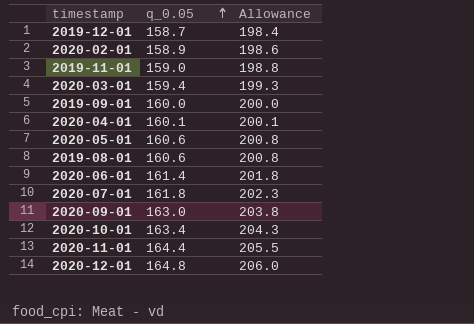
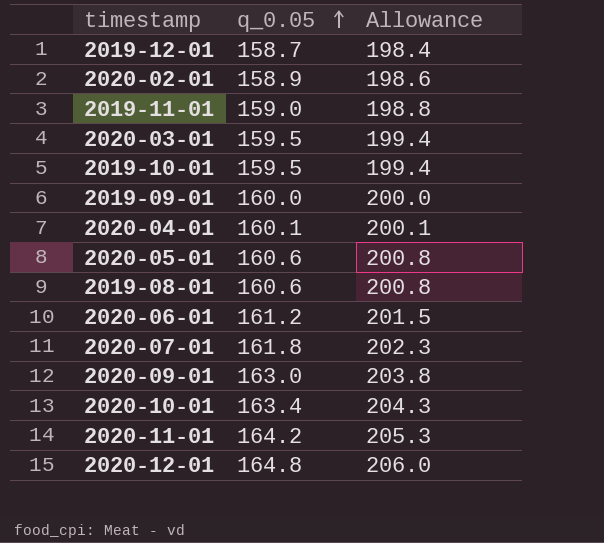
2020-03-01 | q_0.05: 159.4 -> 159.5
2020-03-01 | Allowance: 199.3 -> 199.4
row 2019-10-01: none -> 159.5 | 199.4
2020-06-01 | q_0.05: 161.4 -> 161.2
2020-06-01 | Allowance: 201.8 -> 201.5
2020-11-01 | q_0.05: 164.4 -> 164.2
2020-11-01 | Allowance: 205.5 -> 205.3

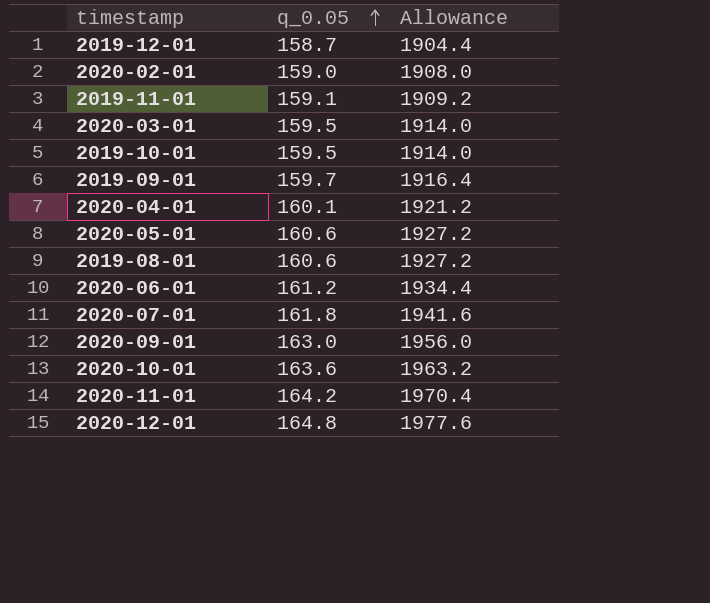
column Allowance | formula: [q_0.05] * 1.25 -> [q_0.05] * 12
2020-02-01 | q_0.05: 158.9 -> 159.0
2019-11-01 | q_0.05: 159.0 -> 159.1
2019-09-01 | q_0.05: 160.0 -> 159.7
2020-10-01 | q_0.05: 163.4 -> 163.6

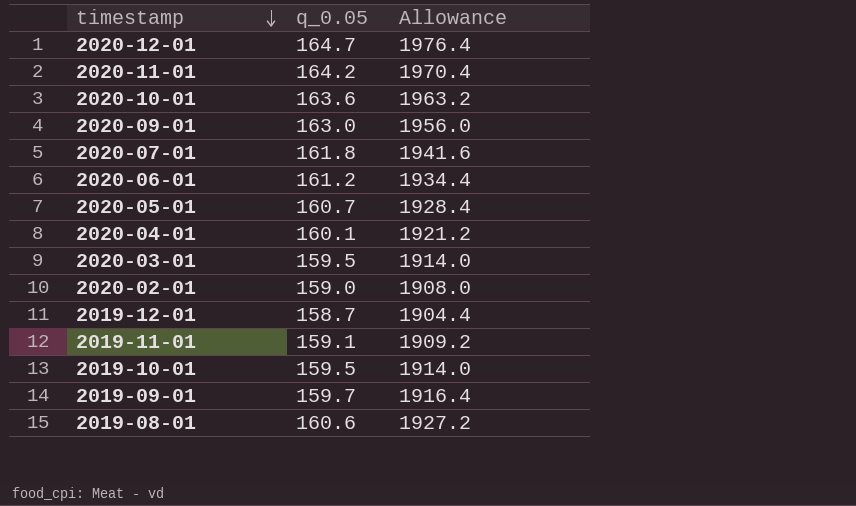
row order: q_0.05 ascending -> timestamp descending
2020-12-01 | q_0.05: 164.8 -> 164.7
2020-12-01 | Allowance: 1977.6 -> 1976.4
2020-05-01 | q_0.05: 160.6 -> 160.7
2020-05-01 | Allowance: 1927.2 -> 1928.4

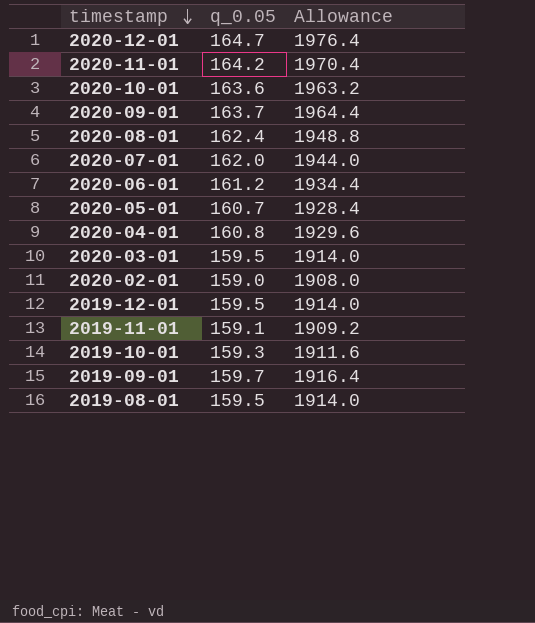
2020-09-01 | q_0.05: 163.0 -> 163.7
2020-09-01 | Allowance: 1956.0 -> 1964.4
row 2020-08-01: none -> 162.4 | 1948.8
2020-07-01 | q_0.05: 161.8 -> 162.0
2020-07-01 | Allowance: 1941.6 -> 1944.0
2020-04-01 | q_0.05: 160.1 -> 160.8
2020-04-01 | Allowance: 1921.2 -> 1929.6
2019-12-01 | q_0.05: 158.7 -> 159.5
2019-12-01 | Allowance: 1904.4 -> 1914.0
2019-10-01 | q_0.05: 159.5 -> 159.3
2019-10-01 | Allowance: 1914.0 -> 1911.6
2019-08-01 | q_0.05: 160.6 -> 159.5
2019-08-01 | Allowance: 1927.2 -> 1914.0

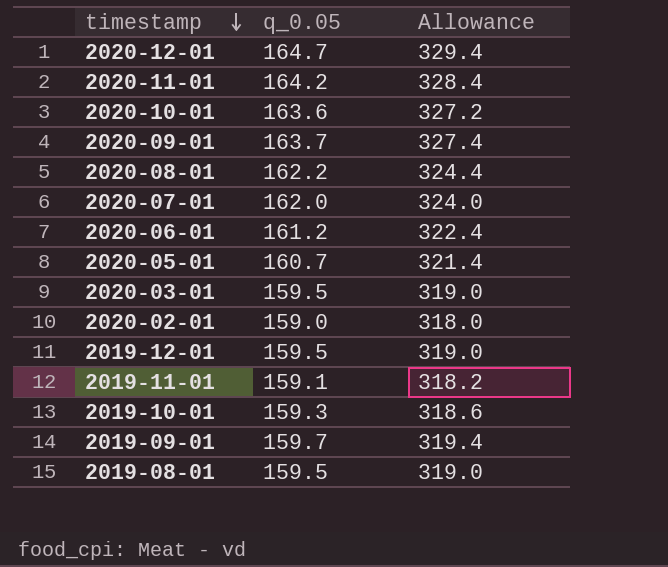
column Allowance | formula: [q_0.05] * 12 -> [q_0.05] * 2
row 2020-04-01: 160.8 | 1929.6 -> none
2020-08-01 | q_0.05: 162.4 -> 162.2

